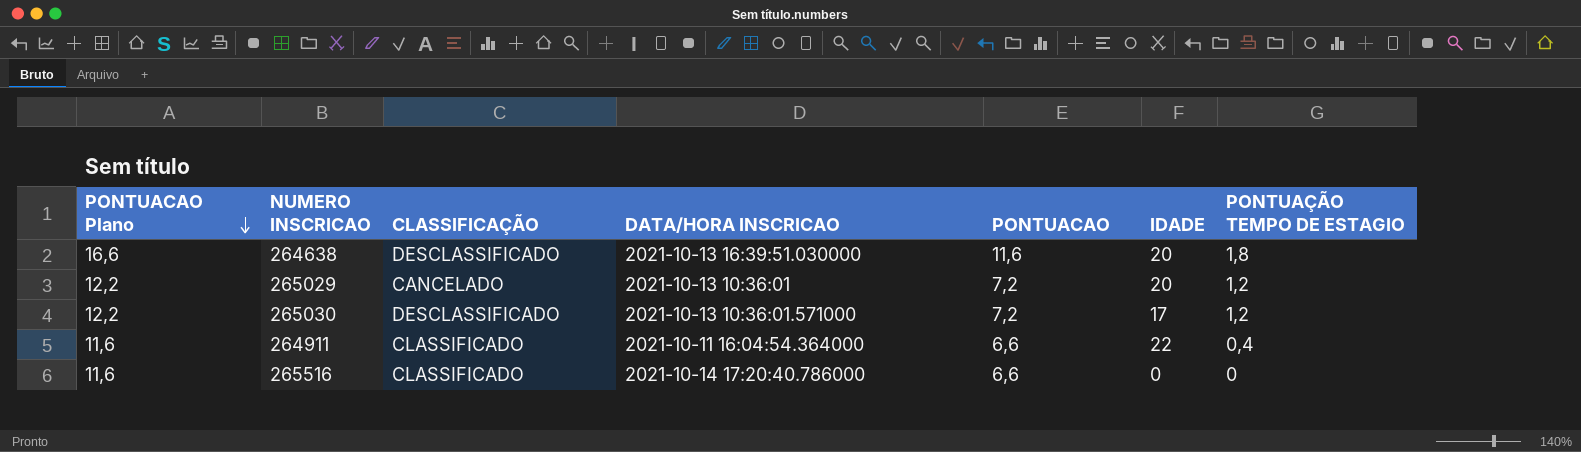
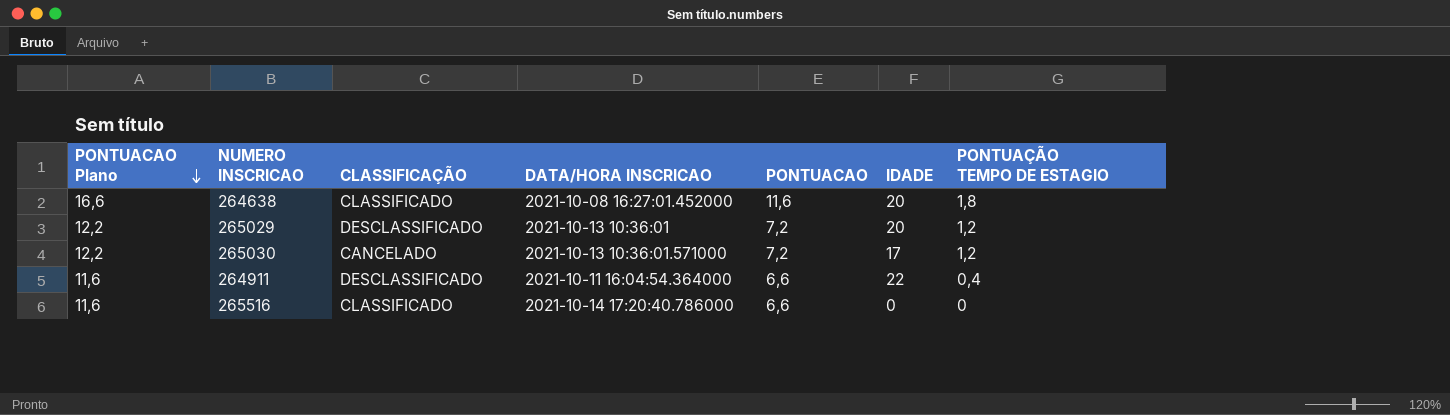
264638 | CLASSIFICAÇÃO: DESCLASSIFICADO -> CLASSIFICADO
264638 | DATA/HORA INSCRICAO: 2021-10-13 16:39:51.030000 -> 2021-10-08 16:27:01.452000
265029 | CLASSIFICAÇÃO: CANCELADO -> DESCLASSIFICADO
265030 | CLASSIFICAÇÃO: DESCLASSIFICADO -> CANCELADO
264911 | CLASSIFICAÇÃO: CLASSIFICADO -> DESCLASSIFICADO

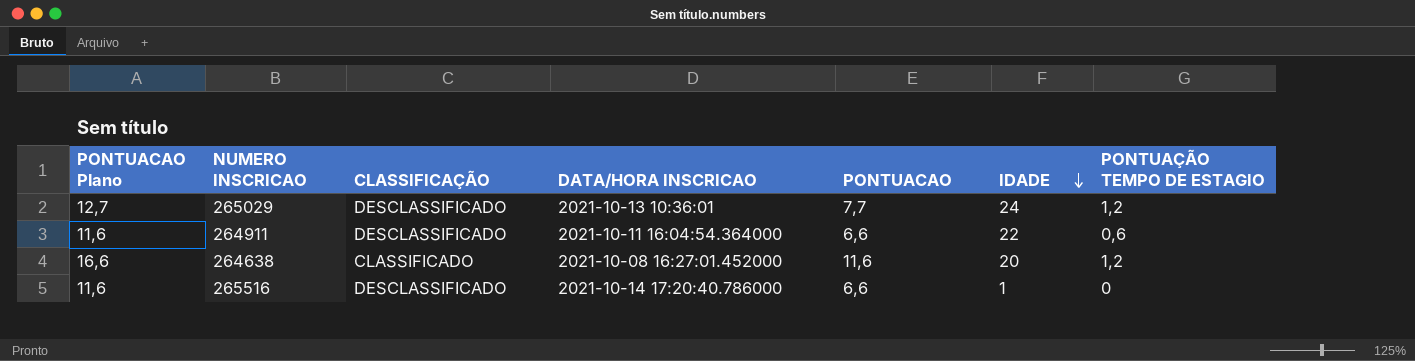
row order: PONTUACAO Plano descending -> IDADE descending
row 265030: 12,2 | CANCELADO | 2021-10-13 10:36:01.571000 | 7,2 | 17 | 1,2 -> none
265029 | PONTUACAO Plano: 12,2 -> 12,7
265029 | PONTUACAO: 7,2 -> 7,7
265029 | IDADE: 20 -> 24
264911 | PONTUAÇÃO TEMPO DE ESTAGIO: 0,4 -> 0,6
264638 | PONTUAÇÃO TEMPO DE ESTAGIO: 1,8 -> 1,2
265516 | CLASSIFICAÇÃO: CLASSIFICADO -> DESCLASSIFICADO
265516 | IDADE: 0 -> 1

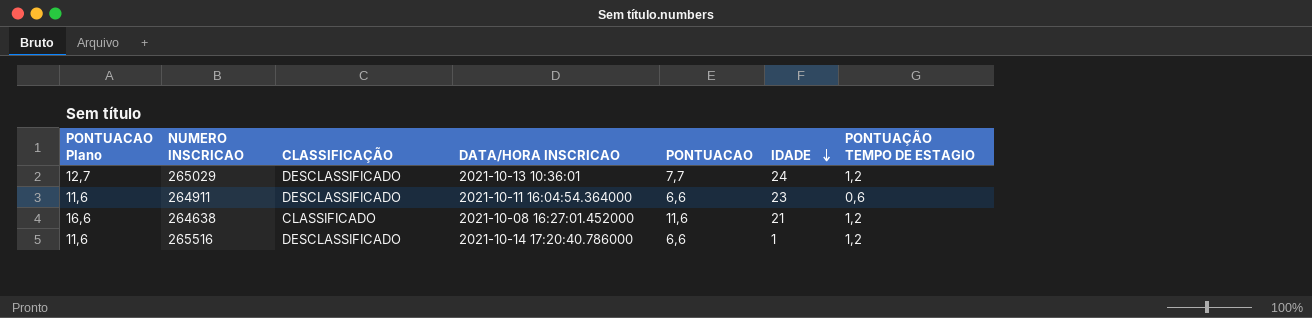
264911 | IDADE: 22 -> 23
264638 | IDADE: 20 -> 21
265516 | PONTUAÇÃO TEMPO DE ESTAGIO: 0 -> 1,2

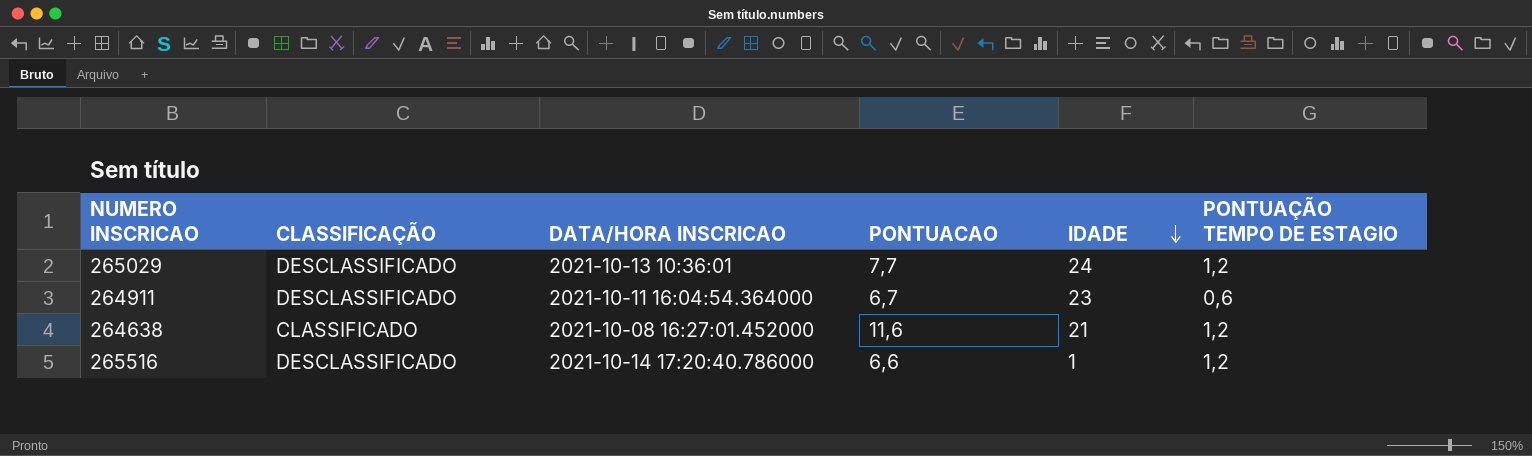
column PONTUACAO Plano | formula: [PONTUACAO] + 5 -> none
264911 | PONTUACAO: 6,6 -> 6,7

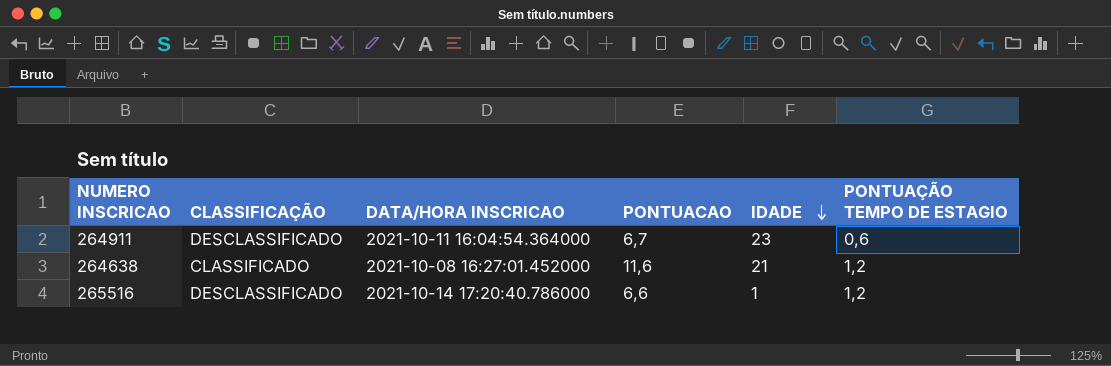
row 265029: DESCLASSIFICADO | 2021-10-13 10:36:01 | 7,7 | 24 | 1,2 -> none

